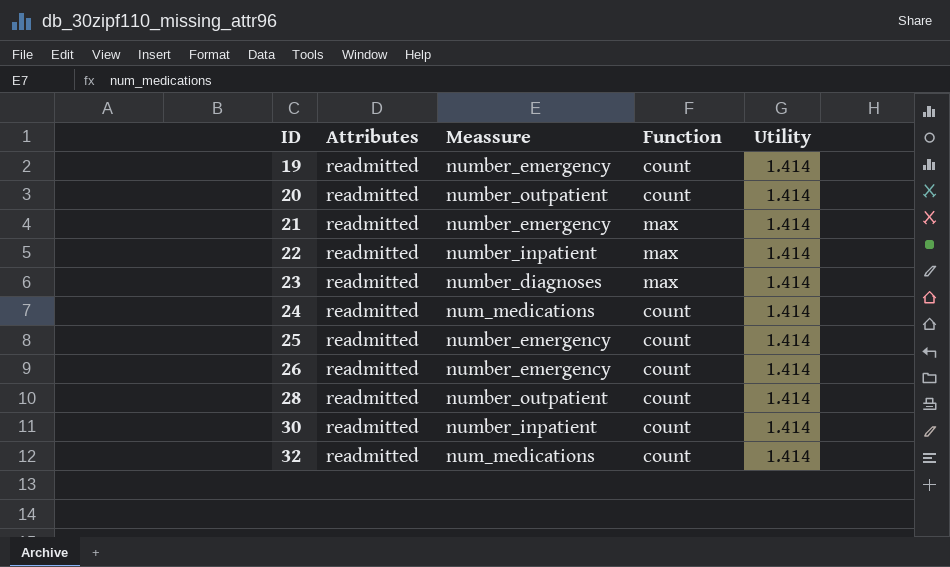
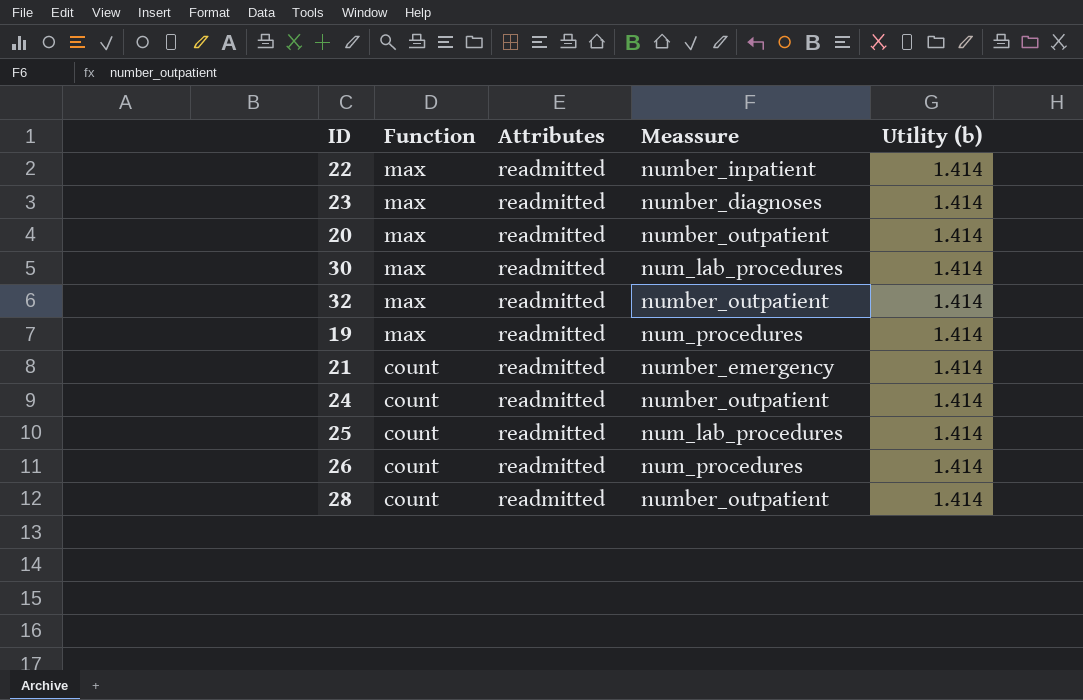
row order: ID ascending -> Function descending
column Function | position: 4 -> 2
column name: Utility -> Utility (b)
20 | Function: count -> max
30 | Function: count -> max
30 | Meassure: number_inpatient -> num_lab_procedures
32 | Function: count -> max
32 | Meassure: num_medications -> number_outpatient
19 | Function: count -> max
19 | Meassure: number_emergency -> num_procedures
21 | Function: max -> count
24 | Meassure: num_medications -> number_outpatient
25 | Meassure: number_emergency -> num_lab_procedures
26 | Meassure: number_emergency -> num_procedures

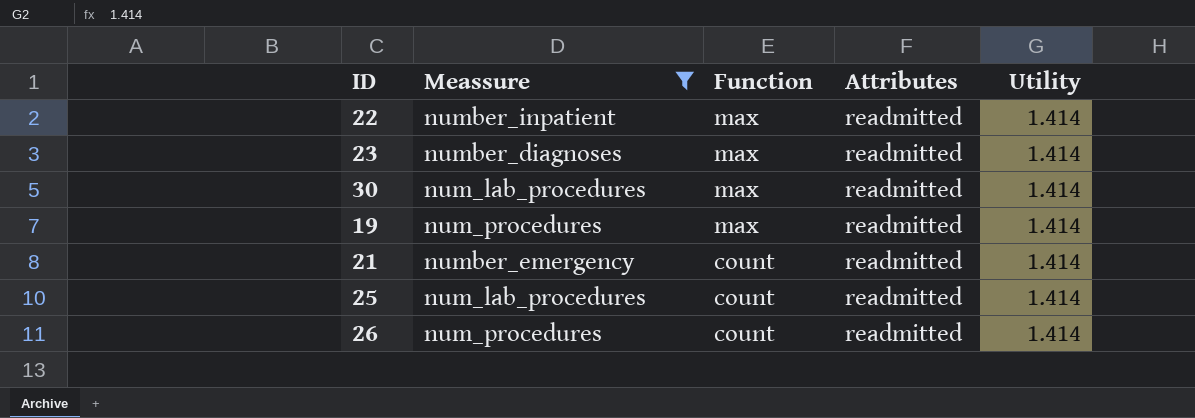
filter: none -> Meassure != number_outpatient
column Meassure | position: 4 -> 2
column name: Utility (b) -> Utility

